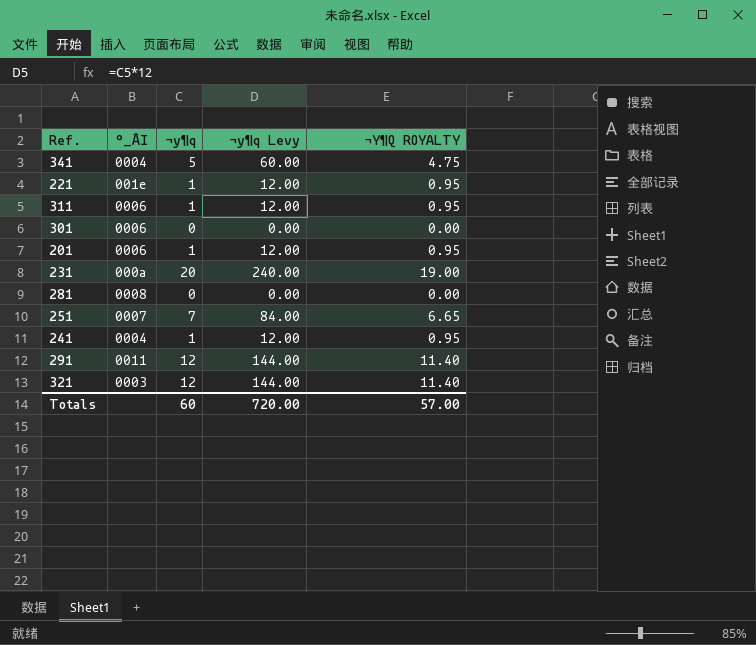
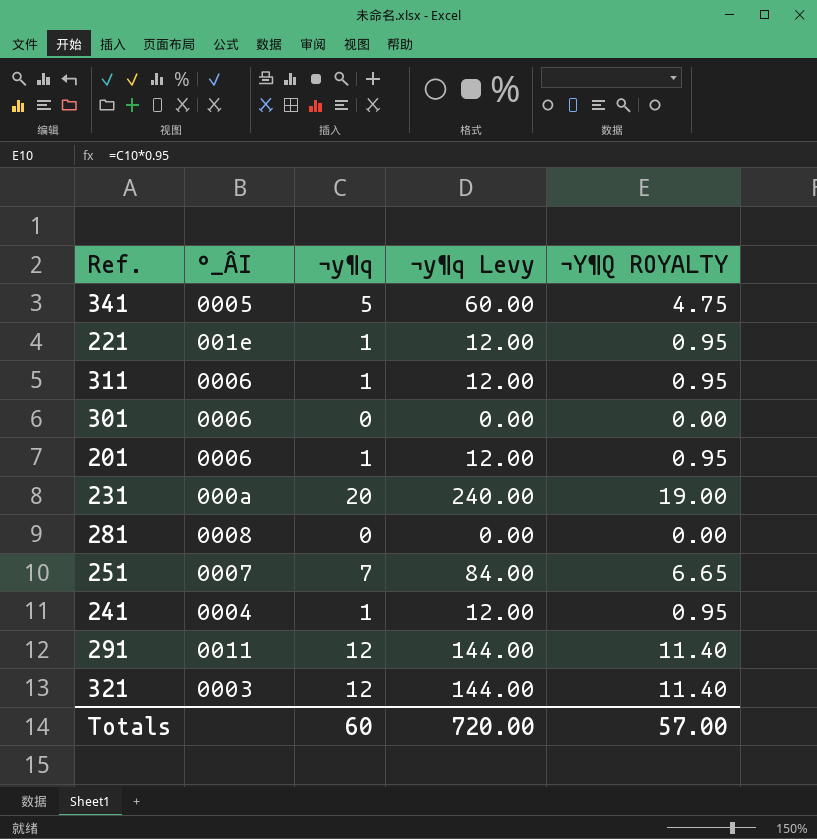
341 | °_ÂI: 0004 -> 0005

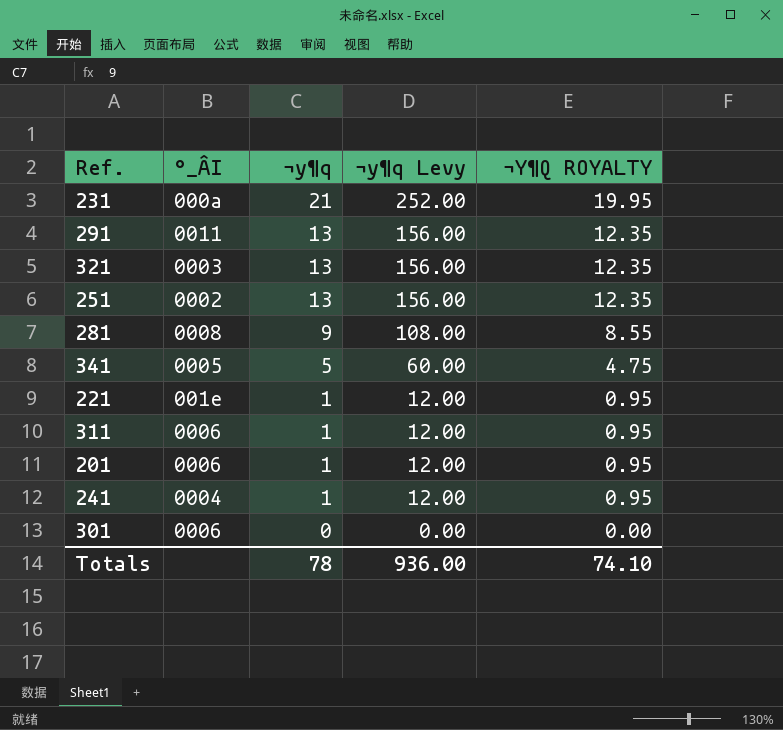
row order: none -> ¬y¶q descending
231 | ¬y¶q: 20 -> 21
231 | ¬y¶q Levy: 240.00 -> 252.00
231 | ¬Y¶Q ROYALTY: 19.00 -> 19.95
291 | ¬y¶q: 12 -> 13
291 | ¬y¶q Levy: 144.00 -> 156.00
291 | ¬Y¶Q ROYALTY: 11.40 -> 12.35
321 | ¬y¶q: 12 -> 13
321 | ¬y¶q Levy: 144.00 -> 156.00
321 | ¬Y¶Q ROYALTY: 11.40 -> 12.35
251 | °_ÂI: 0007 -> 0002
251 | ¬y¶q: 7 -> 13
251 | ¬y¶q Levy: 84.00 -> 156.00
251 | ¬Y¶Q ROYALTY: 6.65 -> 12.35
281 | ¬y¶q: 0 -> 9
281 | ¬y¶q Levy: 0.00 -> 108.00
281 | ¬Y¶Q ROYALTY: 0.00 -> 8.55
Totals | ¬y¶q: 60 -> 78
Totals | ¬y¶q Levy: 720.00 -> 936.00
Totals | ¬Y¶Q ROYALTY: 57.00 -> 74.10

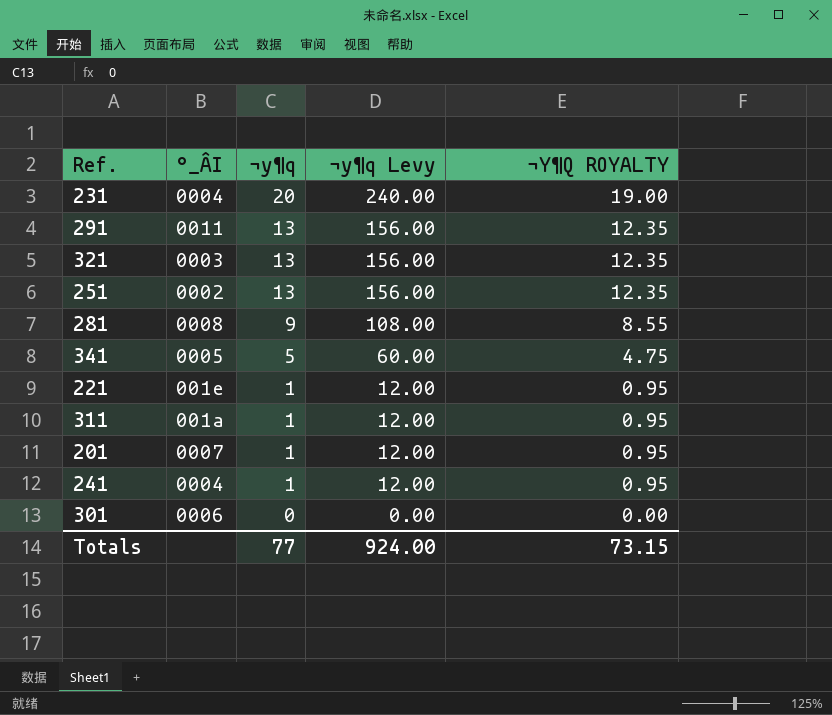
231 | °_ÂI: 000a -> 0004
231 | ¬y¶q: 21 -> 20
231 | ¬y¶q Levy: 252.00 -> 240.00
231 | ¬Y¶Q ROYALTY: 19.95 -> 19.00
311 | °_ÂI: 0006 -> 001a
201 | °_ÂI: 0006 -> 0007
Totals | ¬y¶q: 78 -> 77
Totals | ¬y¶q Levy: 936.00 -> 924.00
Totals | ¬Y¶Q ROYALTY: 74.10 -> 73.15

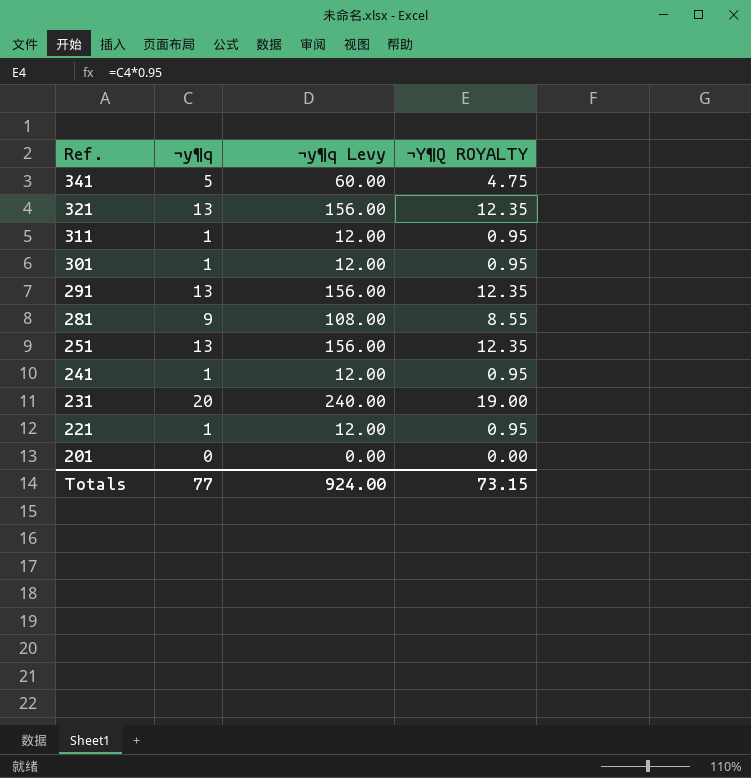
row order: ¬y¶q descending -> Ref. descending
column °_ÂI | position: 2 -> none
301 | ¬y¶q: 0 -> 1
301 | ¬y¶q Levy: 0.00 -> 12.00
301 | ¬Y¶Q ROYALTY: 0.00 -> 0.95
201 | ¬y¶q: 1 -> 0
201 | ¬y¶q Levy: 12.00 -> 0.00
201 | ¬Y¶Q ROYALTY: 0.95 -> 0.00

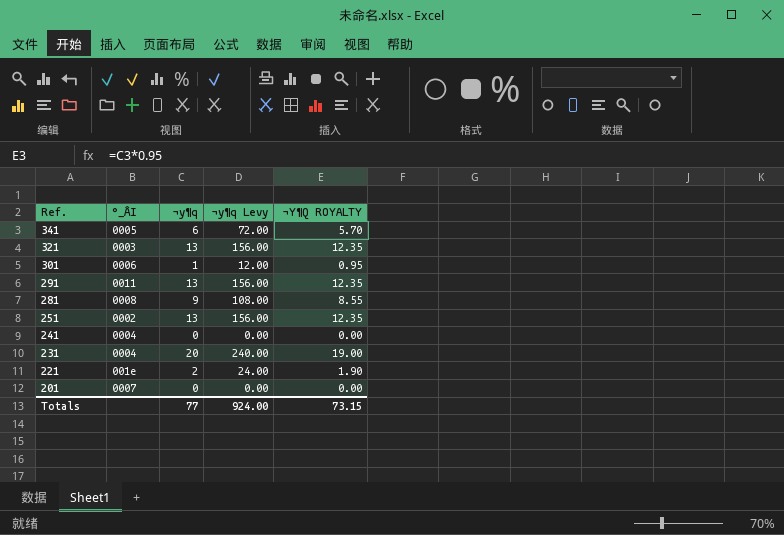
column °_ÂI | position: none -> 2
row 311: 1 | 12.00 | 0.95 -> none
341 | ¬y¶q: 5 -> 6
341 | ¬y¶q Levy: 60.00 -> 72.00
341 | ¬Y¶Q ROYALTY: 4.75 -> 5.70
241 | ¬y¶q: 1 -> 0
241 | ¬y¶q Levy: 12.00 -> 0.00
241 | ¬Y¶Q ROYALTY: 0.95 -> 0.00
221 | ¬y¶q: 1 -> 2
221 | ¬y¶q Levy: 12.00 -> 24.00
221 | ¬Y¶Q ROYALTY: 0.95 -> 1.90

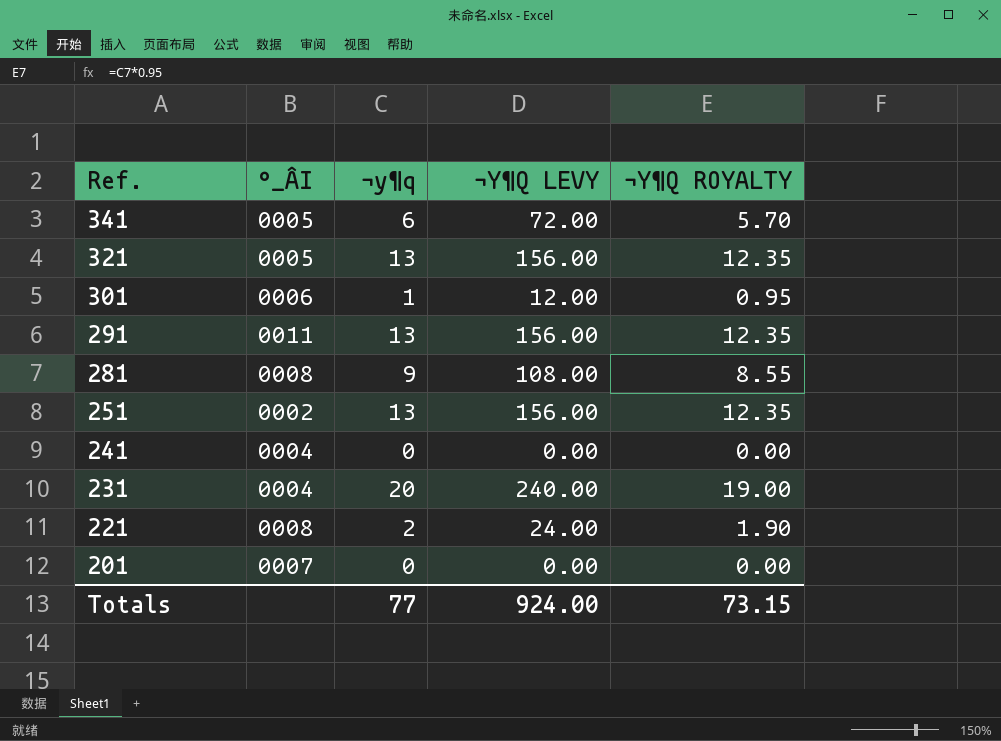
column name: ¬y¶q Levy -> ¬Y¶Q LEVY
321 | °_ÂI: 0003 -> 0005
221 | °_ÂI: 001e -> 0008

